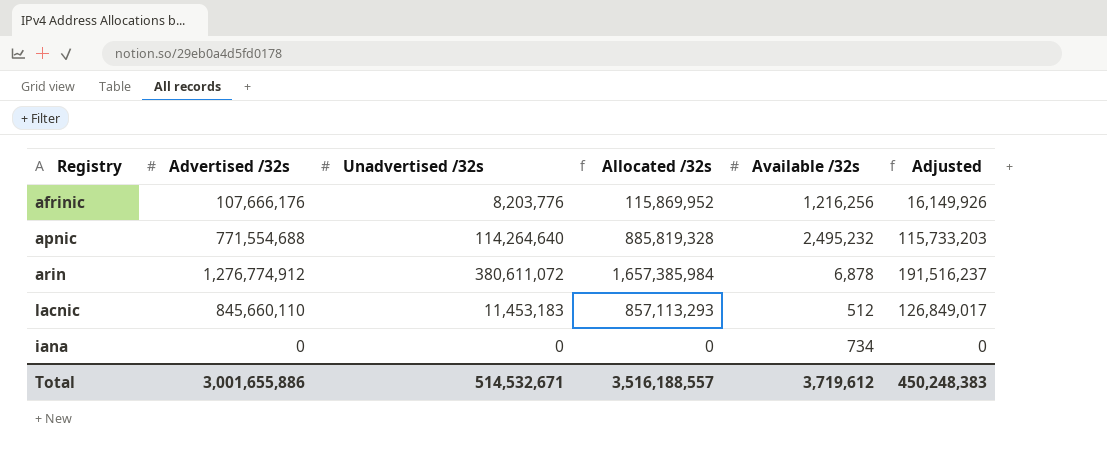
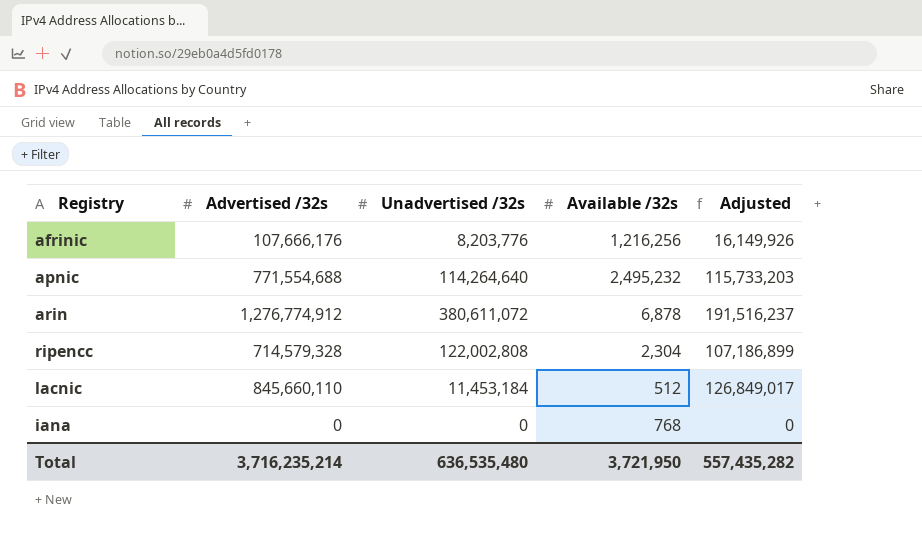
column Allocated /32s | formula: [Advertised /32s] + [Unadvertised /32s] -> none
row ripencc: none -> 714,579,328 | 122,002,808 | 2,304 | 107,186,899
lacnic | Unadvertised /32s: 11,453,183 -> 11,453,184
iana | Available /32s: 734 -> 768
Total | Advertised /32s: 3,001,655,886 -> 3,716,235,214
Total | Unadvertised /32s: 514,532,671 -> 636,535,480
Total | Available /32s: 3,719,612 -> 3,721,950
Total | Adjusted: 450,248,383 -> 557,435,282

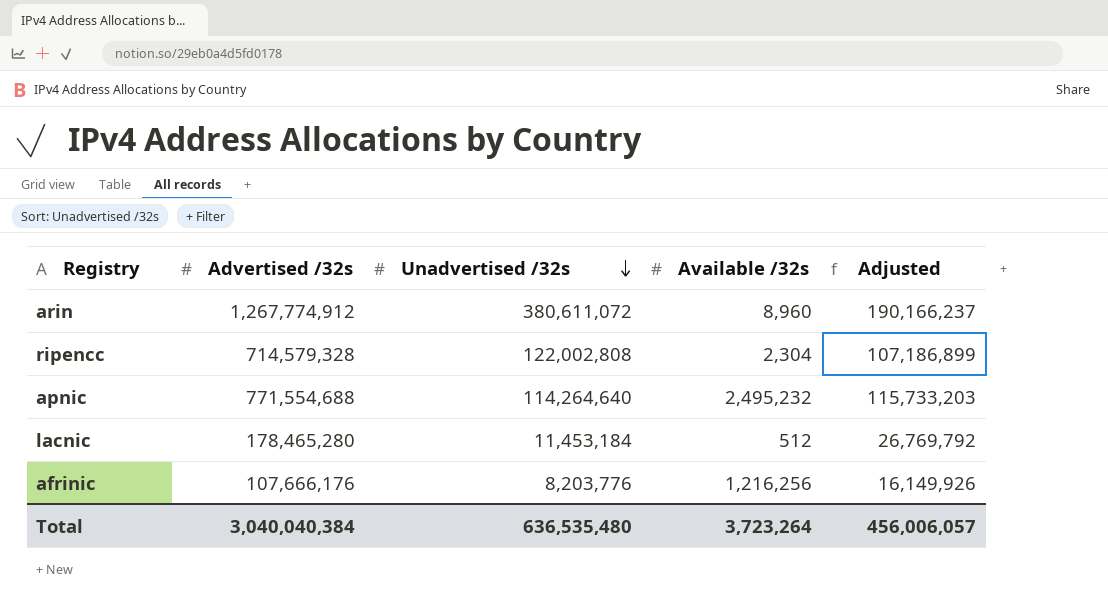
row order: none -> Unadvertised /32s descending
row iana: 0 | 0 | 768 | 0 -> none
arin | Advertised /32s: 1,276,774,912 -> 1,267,774,912
arin | Available /32s: 6,878 -> 8,960
arin | Adjusted: 191,516,237 -> 190,166,237
lacnic | Advertised /32s: 845,660,110 -> 178,465,280
lacnic | Adjusted: 126,849,017 -> 26,769,792
Total | Advertised /32s: 3,716,235,214 -> 3,040,040,384
Total | Available /32s: 3,721,950 -> 3,723,264
Total | Adjusted: 557,435,282 -> 456,006,057

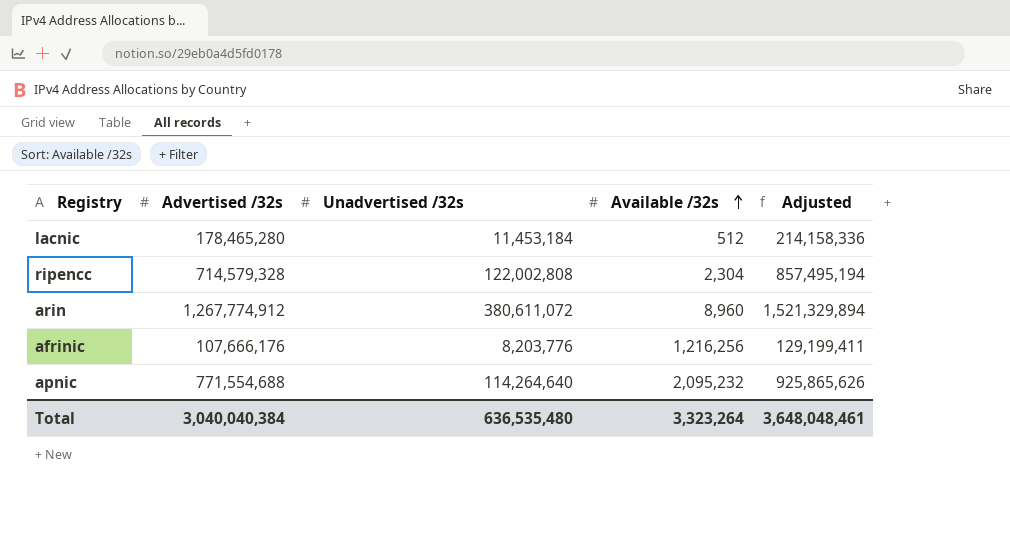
row order: Unadvertised /32s descending -> Available /32s ascending
column Adjusted | formula: [Advertised /32s] * 0.15 -> [Advertised /32s] * 1.2
apnic | Available /32s: 2,495,232 -> 2,095,232
Total | Available /32s: 3,723,264 -> 3,323,264
Total | Adjusted: 456,006,057 -> 3,648,048,461

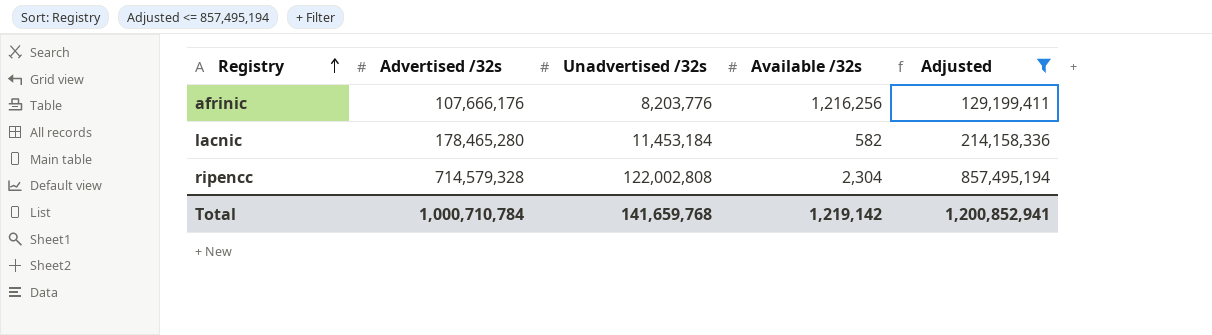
filter: none -> Adjusted <= 857,495,194
row order: Available /32s ascending -> Registry ascending
lacnic | Available /32s: 512 -> 582
Total | Advertised /32s: 3,040,040,384 -> 1,000,710,784
Total | Unadvertised /32s: 636,535,480 -> 141,659,768
Total | Available /32s: 3,323,264 -> 1,219,142
Total | Adjusted: 3,648,048,461 -> 1,200,852,941

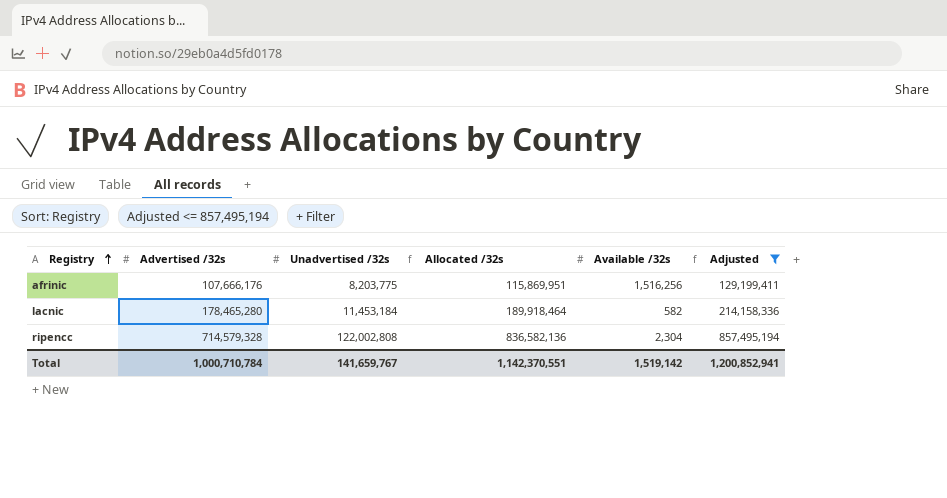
column Allocated /32s | formula: none -> [Advertised /32s] + [Unadvertised /32s]
afrinic | Unadvertised /32s: 8,203,776 -> 8,203,775
afrinic | Available /32s: 1,216,256 -> 1,516,256
Total | Unadvertised /32s: 141,659,768 -> 141,659,767
Total | Available /32s: 1,219,142 -> 1,519,142

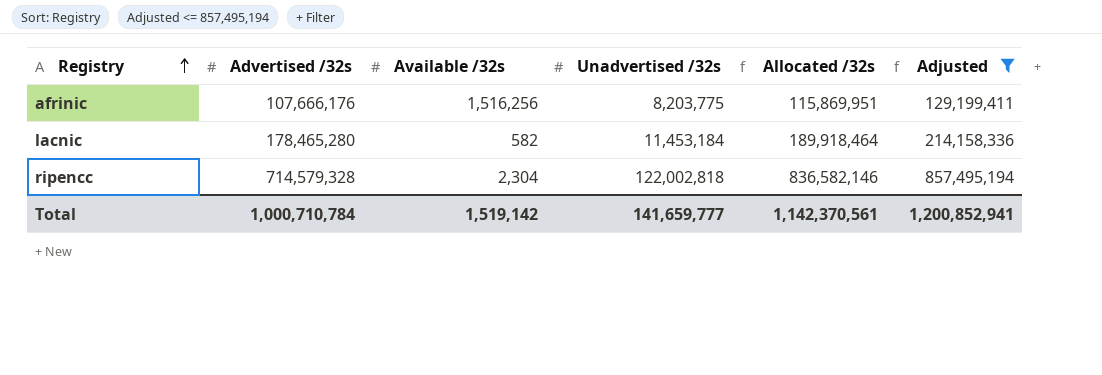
column Available /32s | position: 5 -> 3
ripencc | Unadvertised /32s: 122,002,808 -> 122,002,818
ripencc | Allocated /32s: 836,582,136 -> 836,582,146
Total | Unadvertised /32s: 141,659,767 -> 141,659,777
Total | Allocated /32s: 1,142,370,551 -> 1,142,370,561

